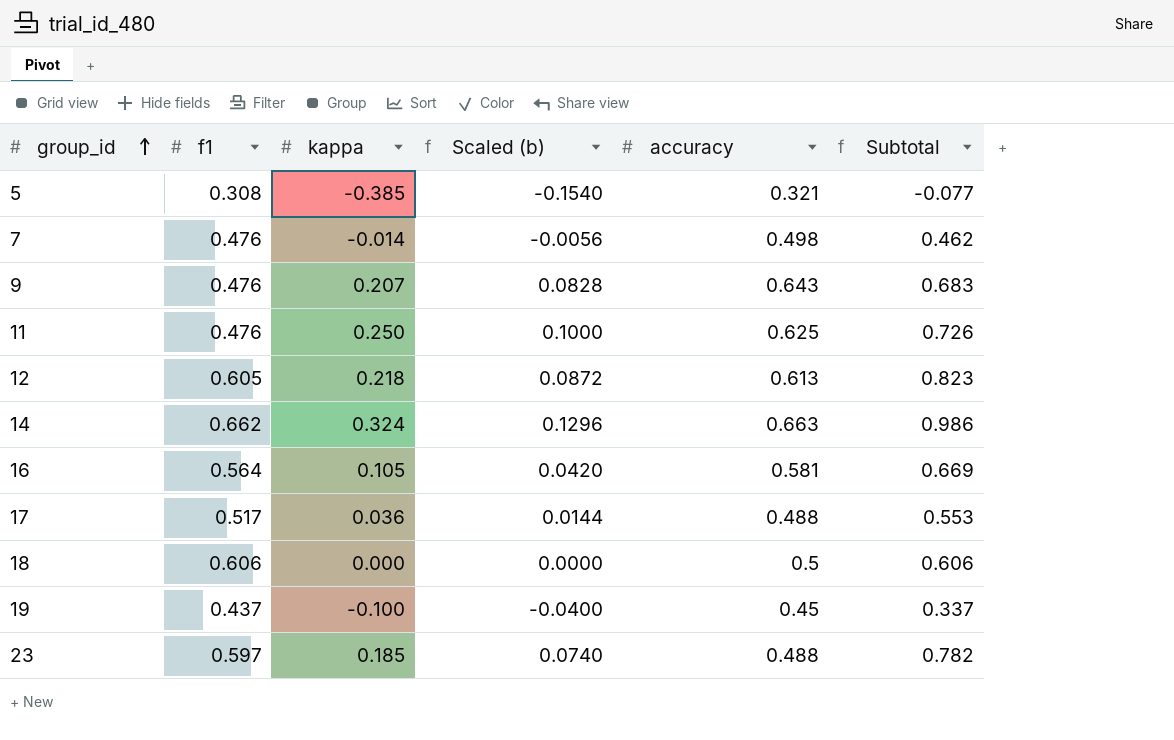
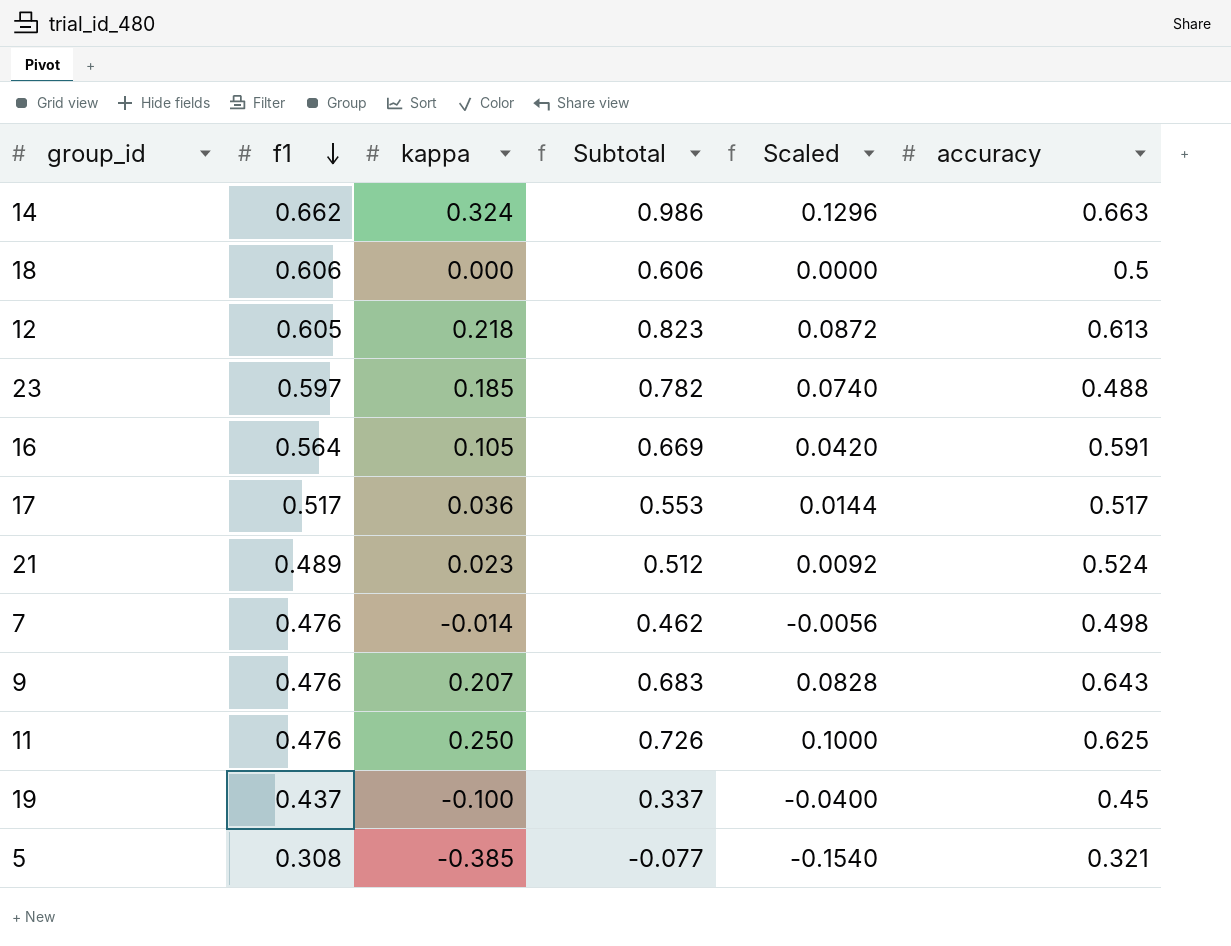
row order: group_id ascending -> f1 descending
column Subtotal | position: 6 -> 4
column name: Scaled (b) -> Scaled
16 | accuracy: 0.581 -> 0.591
17 | accuracy: 0.488 -> 0.517
row 21: none -> 0.489 | 0.023 | 0.512 | 0.0092 | 0.524

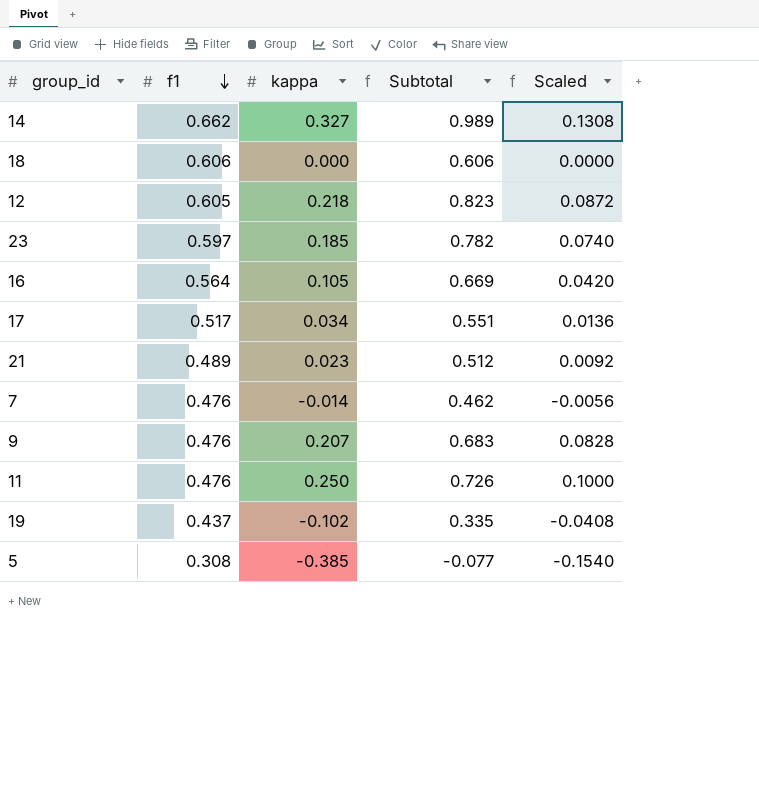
column accuracy | position: 6 -> none
14 | kappa: 0.324 -> 0.327
14 | Subtotal: 0.986 -> 0.989
14 | Scaled: 0.1296 -> 0.1308
17 | kappa: 0.036 -> 0.034
17 | Subtotal: 0.553 -> 0.551
17 | Scaled: 0.0144 -> 0.0136
19 | kappa: -0.100 -> -0.102
19 | Subtotal: 0.337 -> 0.335
19 | Scaled: -0.0400 -> -0.0408

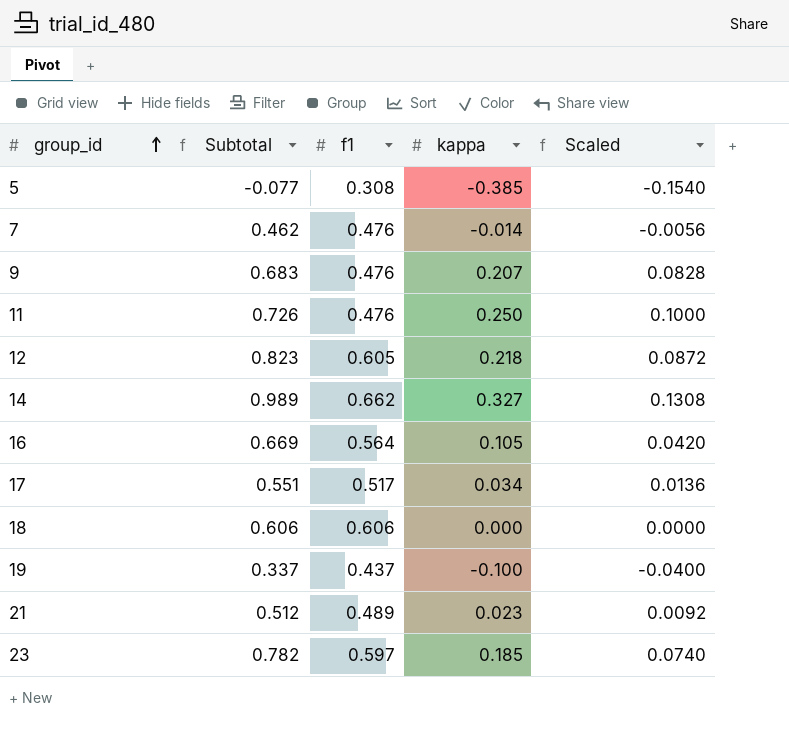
row order: f1 descending -> group_id ascending
column Subtotal | position: 4 -> 2
19 | Subtotal: 0.335 -> 0.337
19 | kappa: -0.102 -> -0.100
19 | Scaled: -0.0408 -> -0.0400

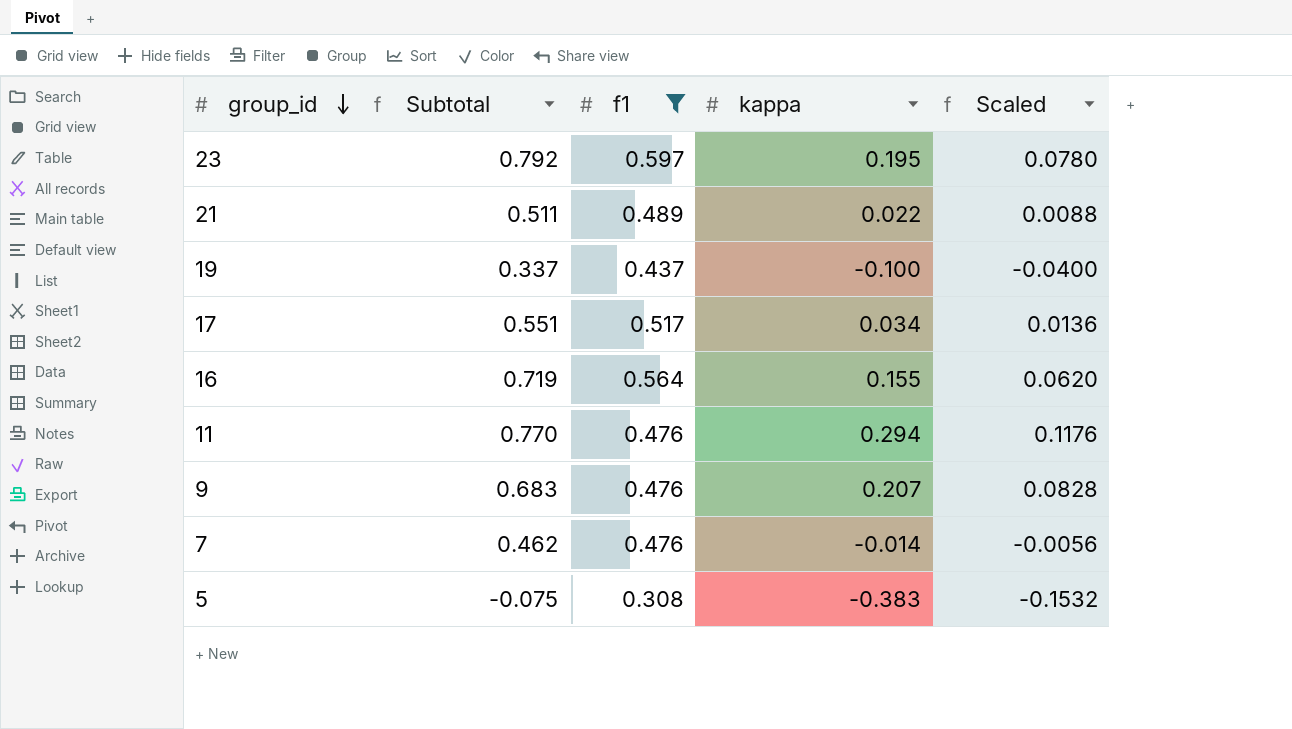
filter: none -> f1 <= 0.597
row order: group_id ascending -> group_id descending
23 | Subtotal: 0.782 -> 0.792
23 | kappa: 0.185 -> 0.195
23 | Scaled: 0.0740 -> 0.0780
21 | Subtotal: 0.512 -> 0.511
21 | kappa: 0.023 -> 0.022
21 | Scaled: 0.0092 -> 0.0088
16 | Subtotal: 0.669 -> 0.719
16 | kappa: 0.105 -> 0.155
16 | Scaled: 0.0420 -> 0.0620
11 | Subtotal: 0.726 -> 0.770
11 | kappa: 0.250 -> 0.294
11 | Scaled: 0.1000 -> 0.1176
5 | Subtotal: -0.077 -> -0.075
5 | kappa: -0.385 -> -0.383
5 | Scaled: -0.1540 -> -0.1532

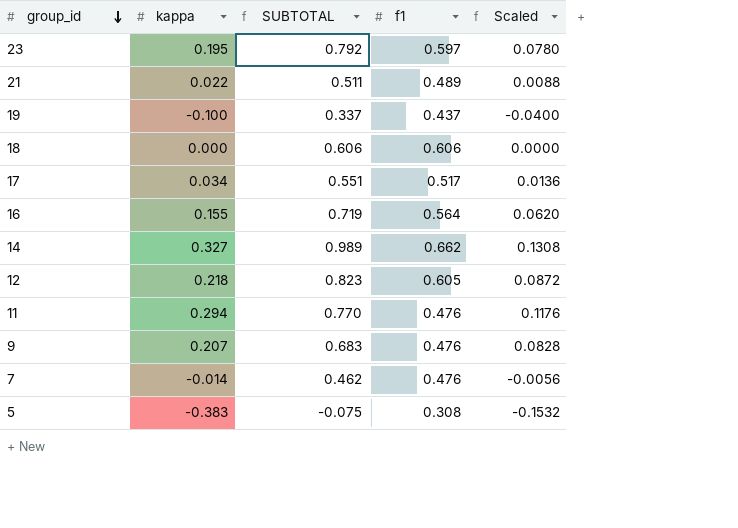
filter: f1 <= 0.597 -> none
column kappa | position: 4 -> 2
column name: Subtotal -> SUBTOTAL

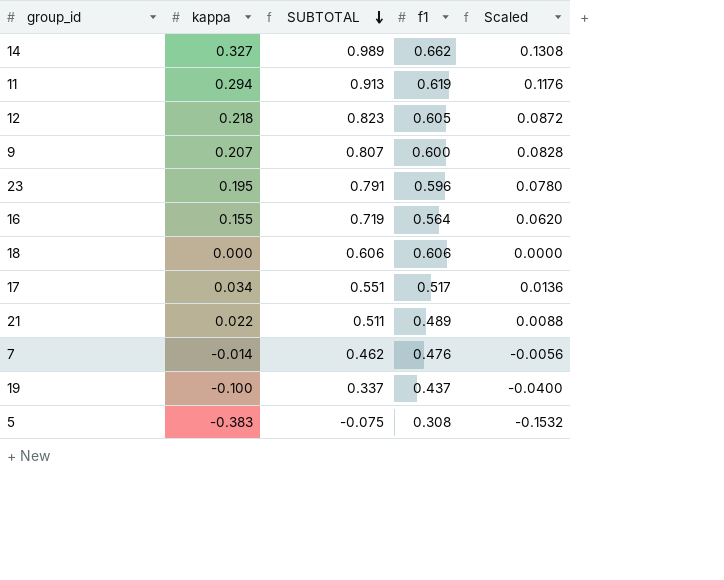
row order: group_id descending -> SUBTOTAL descending
11 | SUBTOTAL: 0.770 -> 0.913
11 | f1: 0.476 -> 0.619
9 | SUBTOTAL: 0.683 -> 0.807
9 | f1: 0.476 -> 0.600
23 | SUBTOTAL: 0.792 -> 0.791
23 | f1: 0.597 -> 0.596

